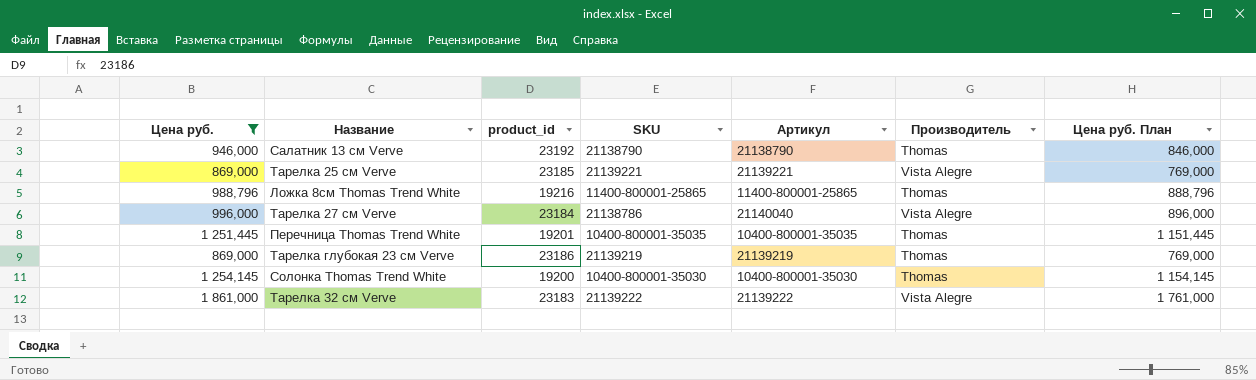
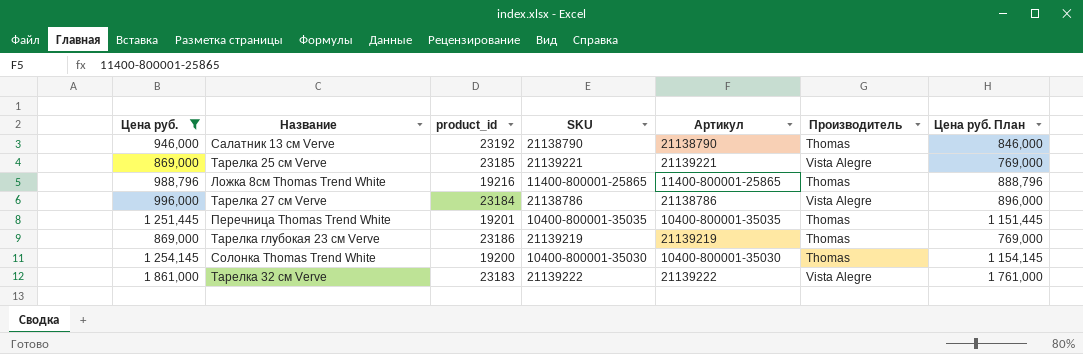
Тарелка 27 см Verve | Артикул: 21140040 -> 21138786

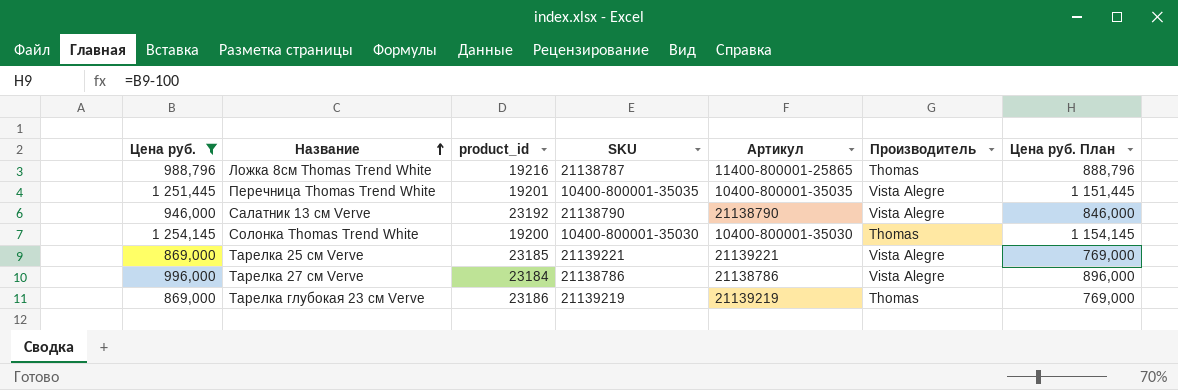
row order: none -> Название ascending
row Тарелка 32 см Verve: 1 861,000 | 23183 | 21139222 | 21139222 | Vista Alegre | 1 761,000 -> none
Ложка 8см Thomas Trend White | SKU: 11400-800001-25865 -> 21138787
Перечница Thomas Trend White | Производитель: Thomas -> Vista Alegre
Салатник 13 см Verve | Производитель: Thomas -> Vista Alegre

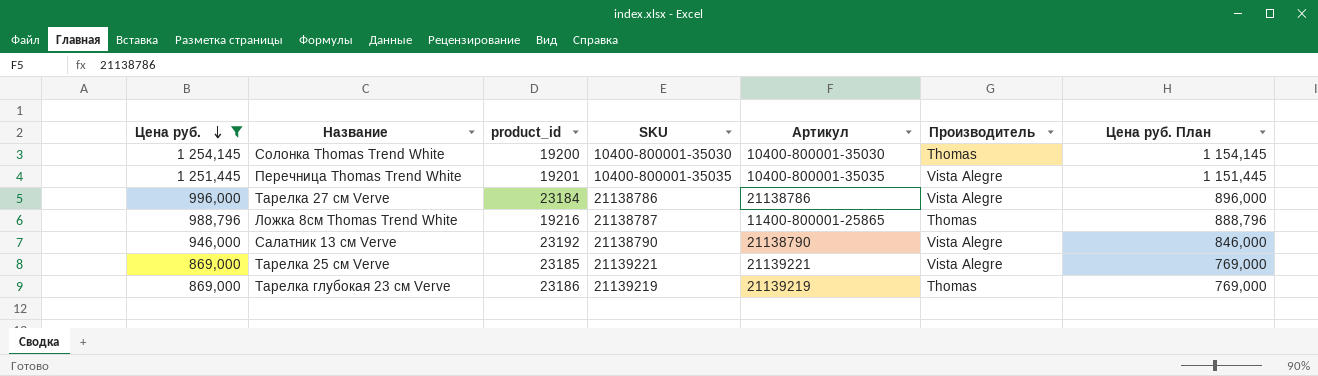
row order: Название ascending -> Цена руб. descending

